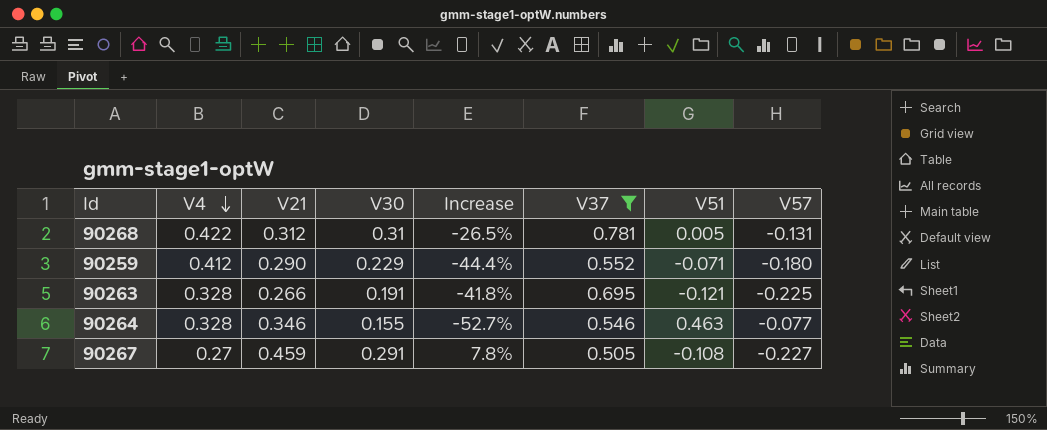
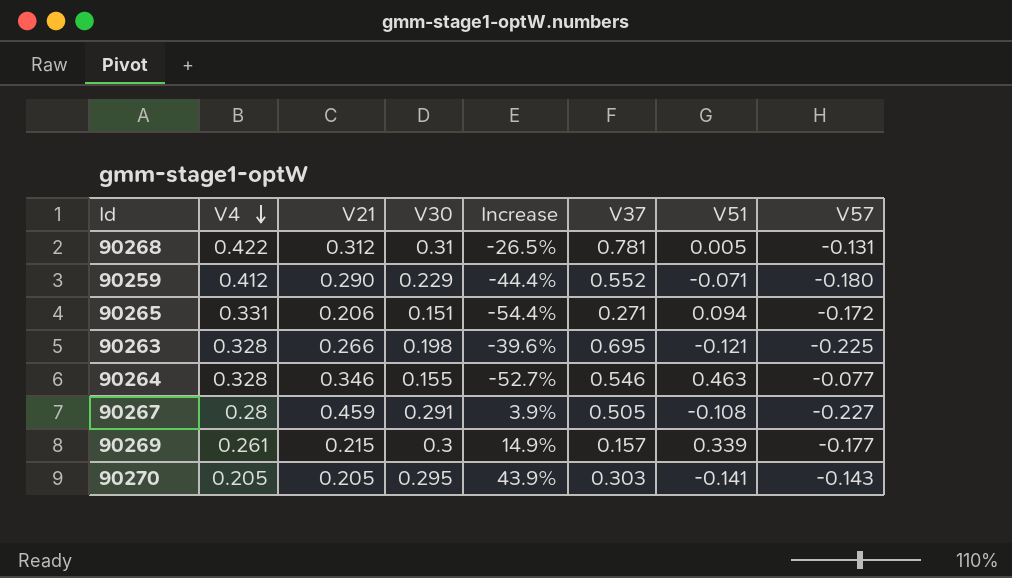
filter: V37 >= 0.505 -> none
90263 | V30: 0.191 -> 0.198
90263 | Increase: -41.8% -> -39.6%
90267 | V4: 0.27 -> 0.28
90267 | Increase: 7.8% -> 3.9%

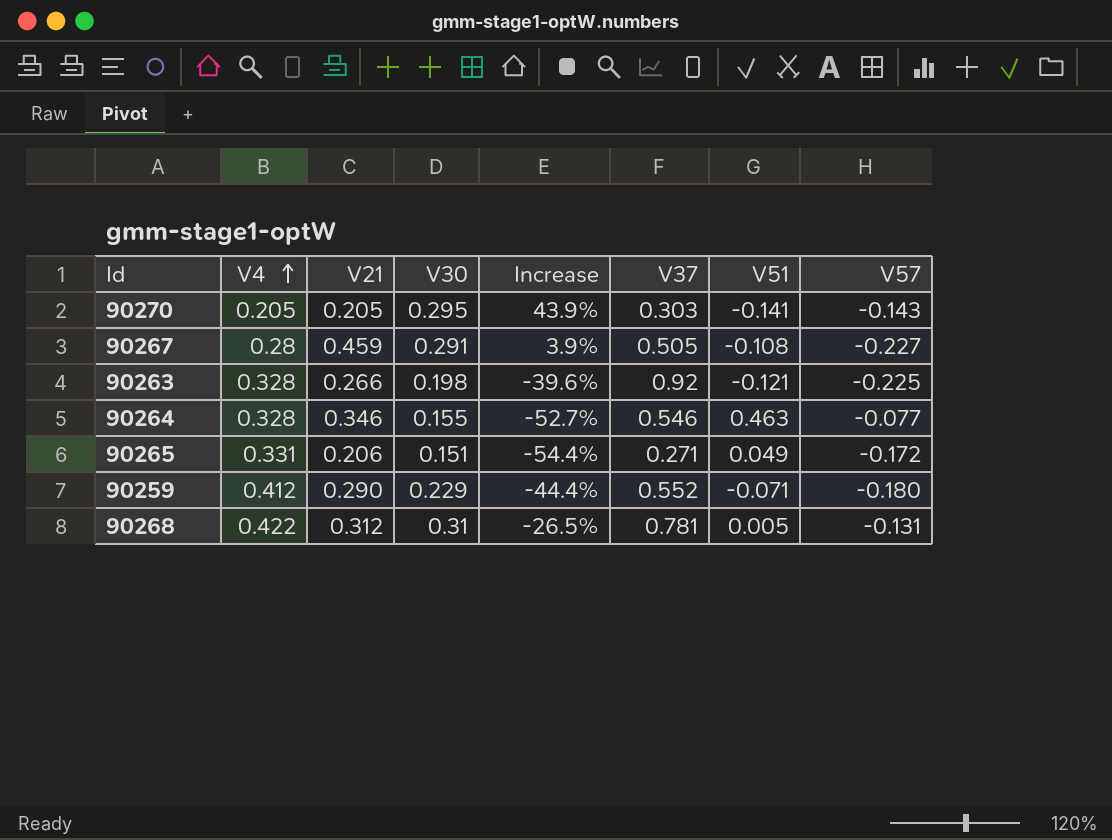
row order: V4 descending -> V4 ascending
row 90269: 0.261 | 0.215 | 0.3 | 14.9% | 0.157 | 0.339 | -0.177 -> none
90263 | V37: 0.695 -> 0.92
90265 | V51: 0.094 -> 0.049

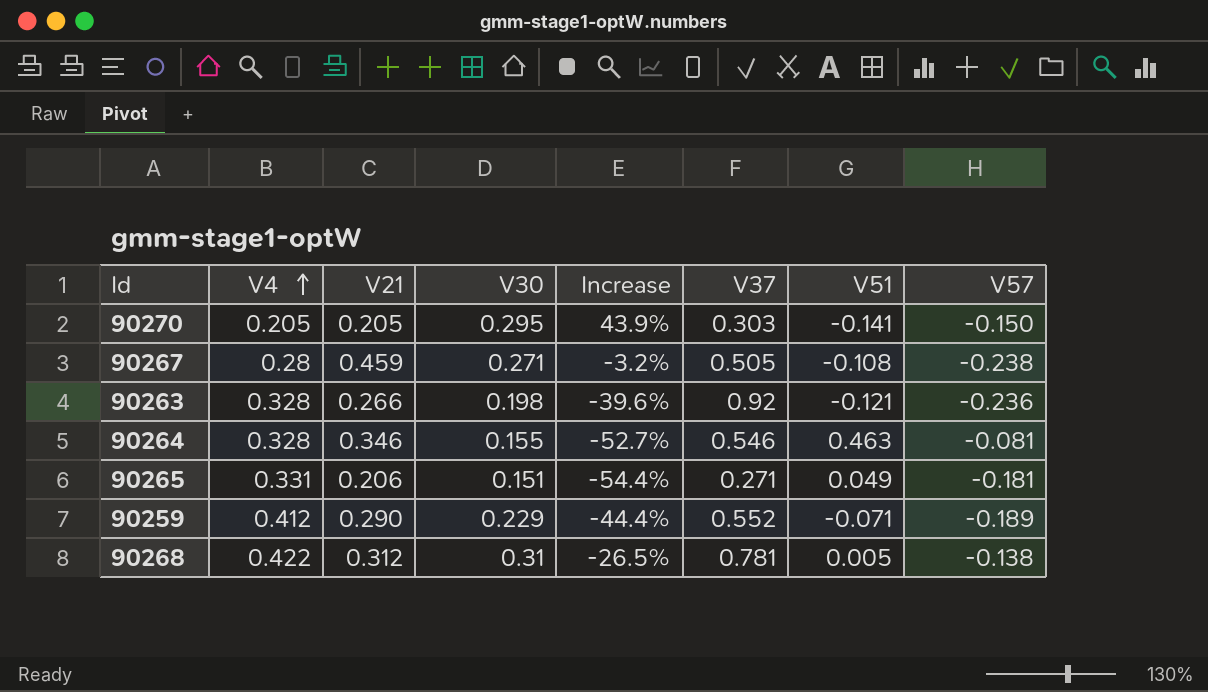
90270 | V57: -0.143 -> -0.150
90267 | V30: 0.291 -> 0.271
90267 | Increase: 3.9% -> -3.2%
90267 | V57: -0.227 -> -0.238
90263 | V57: -0.225 -> -0.236
90264 | V57: -0.077 -> -0.081
90265 | V57: -0.172 -> -0.181
90259 | V57: -0.180 -> -0.189
90268 | V57: -0.131 -> -0.138

